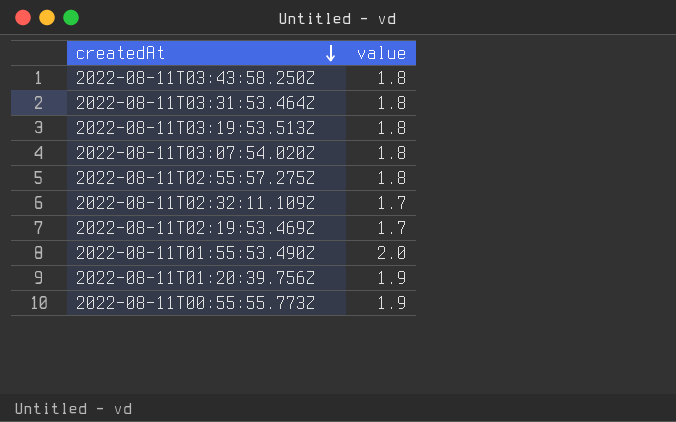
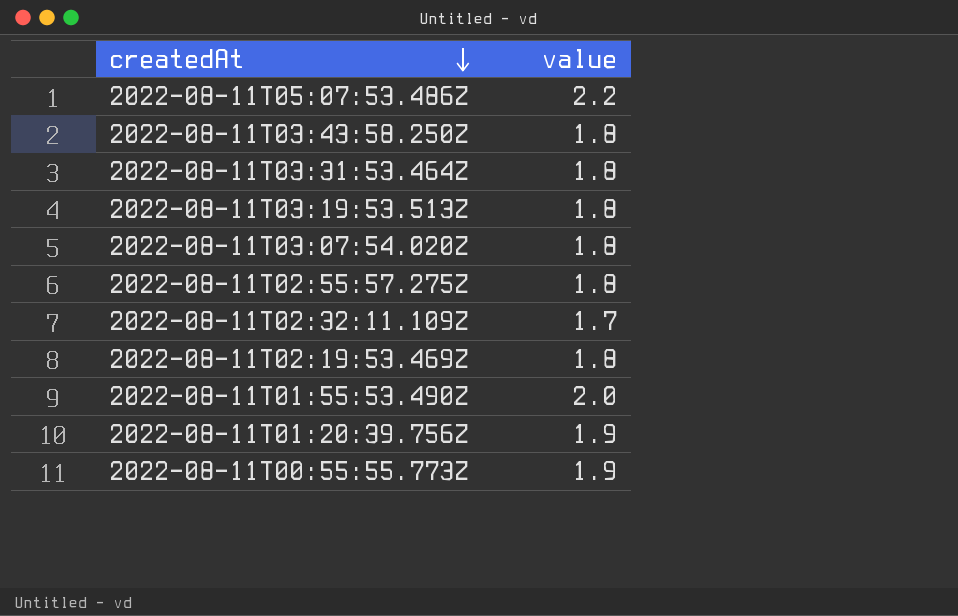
row 2022-08-11T05:07:53.486Z: none -> 2.2
2022-08-11T02:19:53.469Z | value: 1.7 -> 1.8

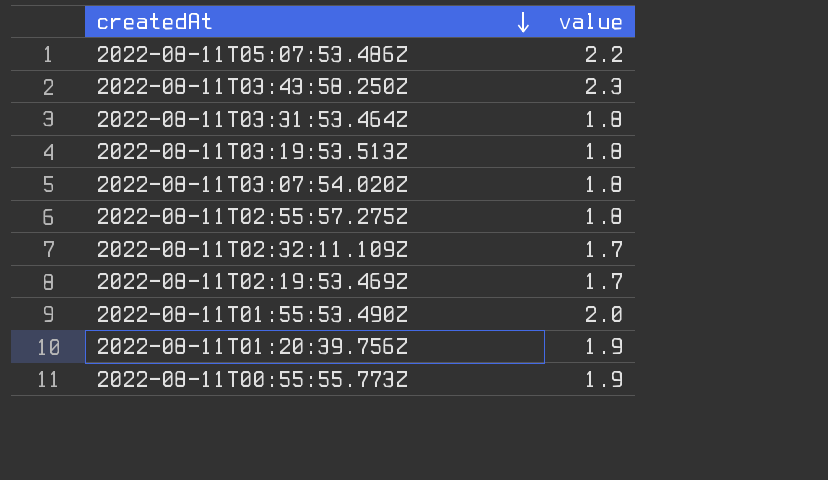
2022-08-11T03:43:58.250Z | value: 1.8 -> 2.3
2022-08-11T02:19:53.469Z | value: 1.8 -> 1.7

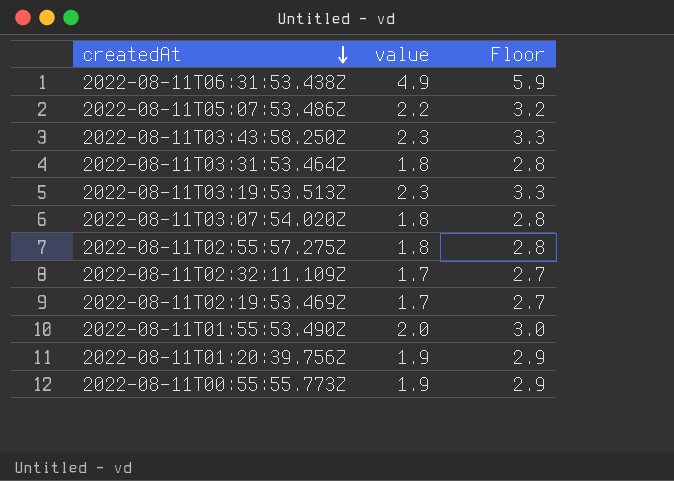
column Floor | formula: none -> [value] + 1
row 2022-08-11T06:31:53.438Z: none -> 4.9 | 5.9
2022-08-11T03:19:53.513Z | value: 1.8 -> 2.3

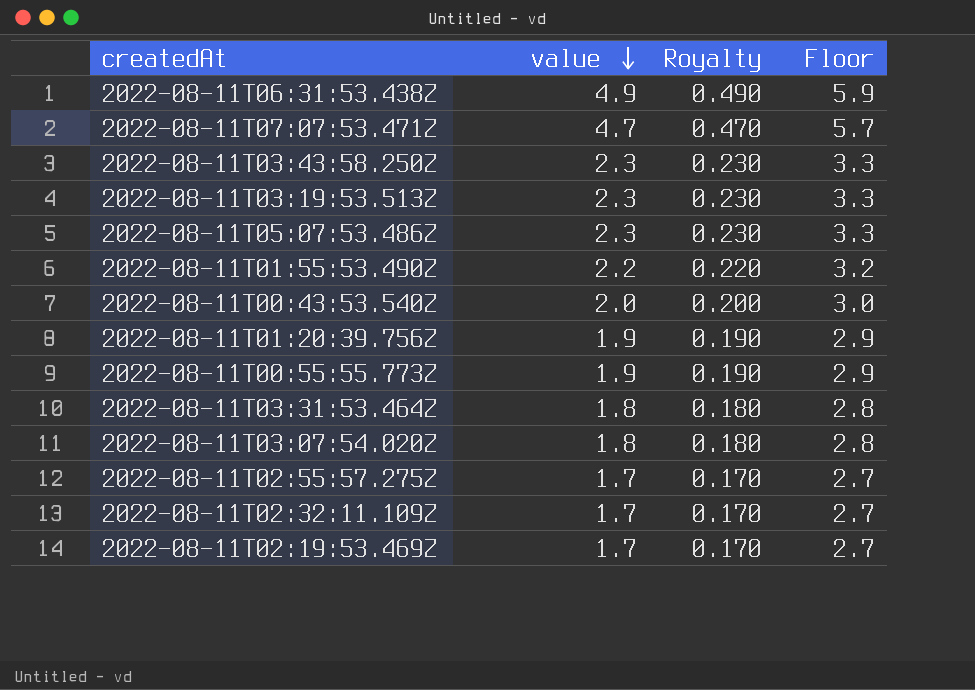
row order: createdAt descending -> value descending
column Royalty | formula: none -> [value] * 0.1
row 2022-08-11T07:07:53.471Z: none -> 4.7 | 0.470 | 5.7
2022-08-11T05:07:53.486Z | value: 2.2 -> 2.3
2022-08-11T05:07:53.486Z | Floor: 3.2 -> 3.3
2022-08-11T01:55:53.490Z | value: 2.0 -> 2.2
2022-08-11T01:55:53.490Z | Floor: 3.0 -> 3.2
row 2022-08-11T00:43:53.540Z: none -> 2.0 | 0.200 | 3.0
2022-08-11T02:55:57.275Z | value: 1.8 -> 1.7
2022-08-11T02:55:57.275Z | Floor: 2.8 -> 2.7

